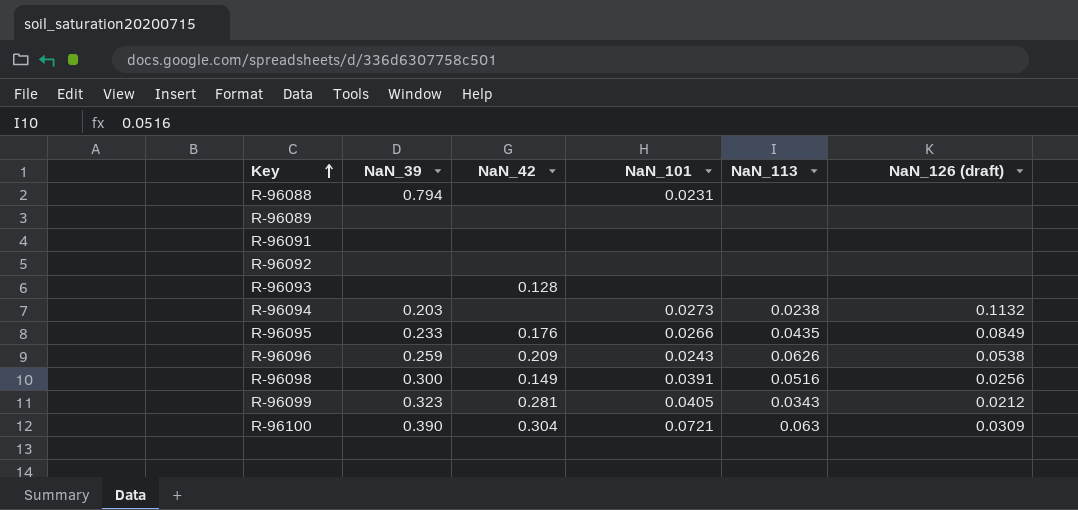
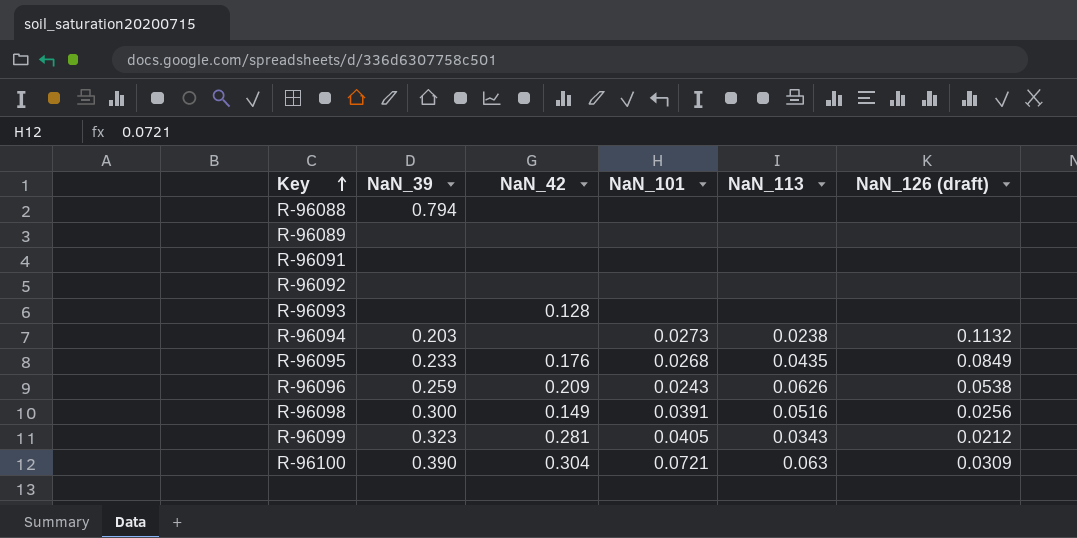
R-96088 | NaN_101: 0.0231 -> none
R-96095 | NaN_101: 0.0266 -> 0.0268

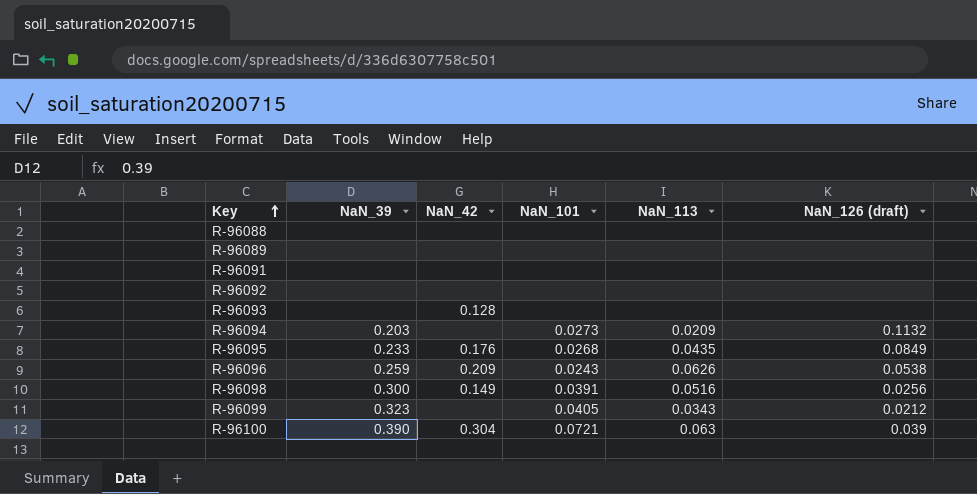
R-96088 | NaN_39: 0.794 -> none
R-96094 | NaN_113: 0.0238 -> 0.0209
R-96099 | NaN_42: 0.281 -> none
R-96100 | NaN_126 (draft): 0.0309 -> 0.039

